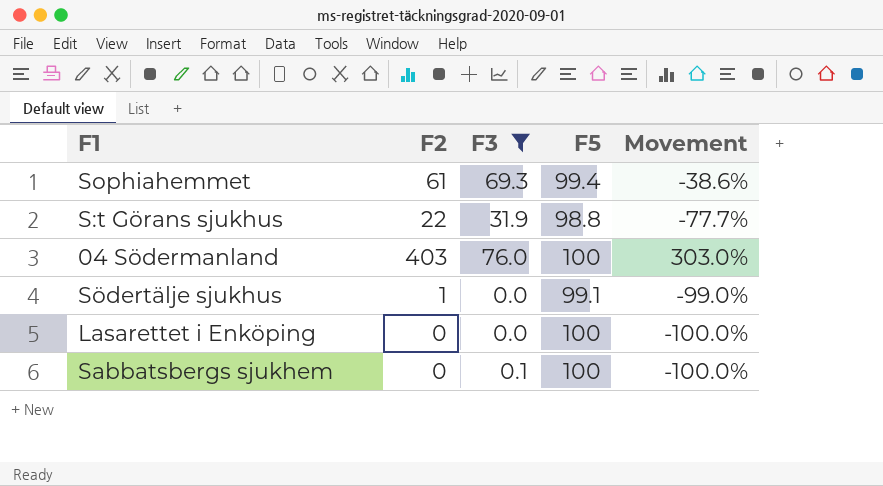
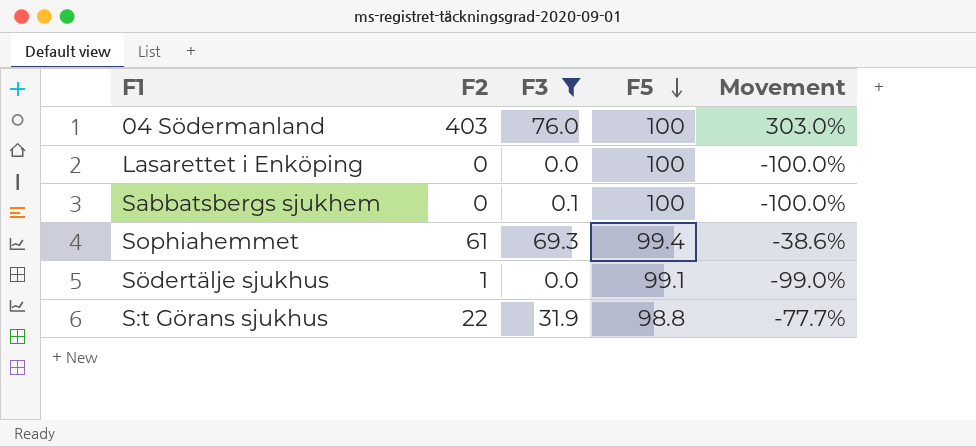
row order: none -> F5 descending

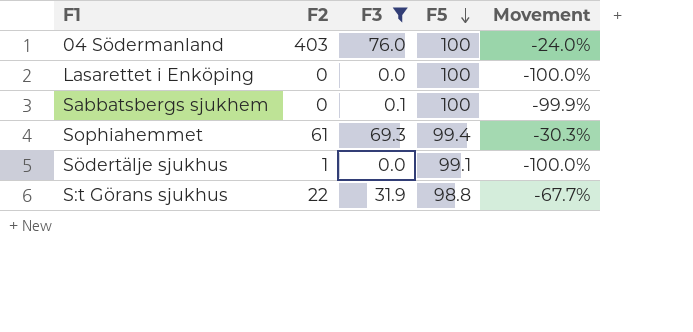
column Movement | formula: ([F2] - [F5]) / [F5] -> ([F3] - [F5]) / [F5]

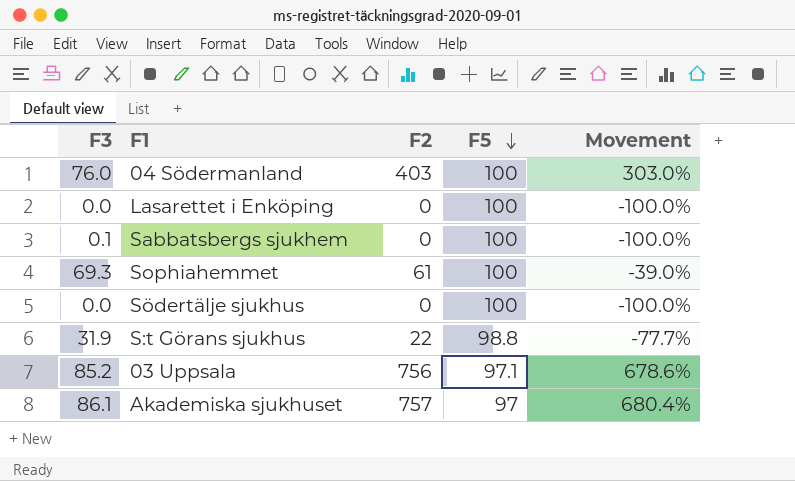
filter: F3 <= 76.0 -> none
column F3 | position: 3 -> 1
column Movement | formula: ([F3] - [F5]) / [F5] -> ([F2] - [F5]) / [F5]
Sophiahemmet | F5: 99.4 -> 100
Södertälje sjukhus | F2: 1 -> 0
Södertälje sjukhus | F5: 99.1 -> 100

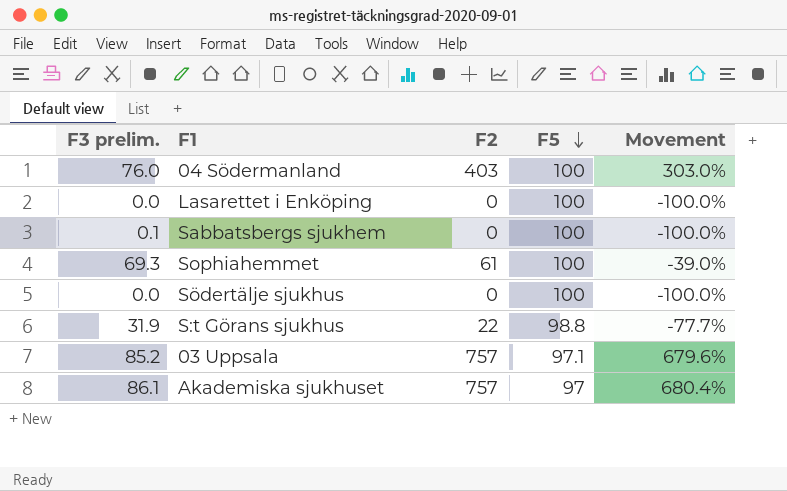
column name: F3 -> F3 prelim.
03 Uppsala | F2: 756 -> 757
03 Uppsala | Movement: 678.6% -> 679.6%

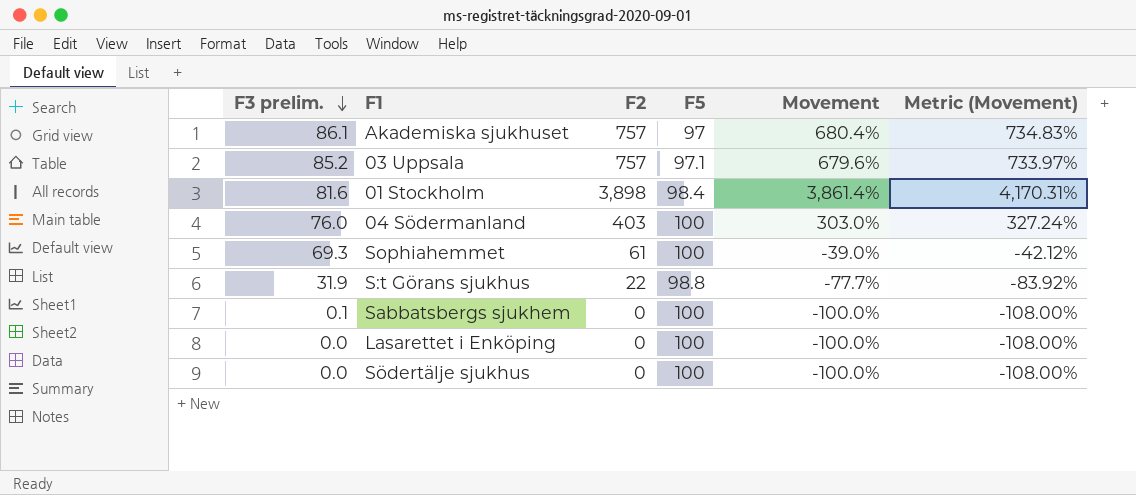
row order: F5 descending -> F3 prelim. descending
column Metric (Movement) | formula: none -> [Movement] * 1.08
row 01 Stockholm: none -> 81.6 | 3,898 | 98.4 | 3,861.4% | 4,170.31%

